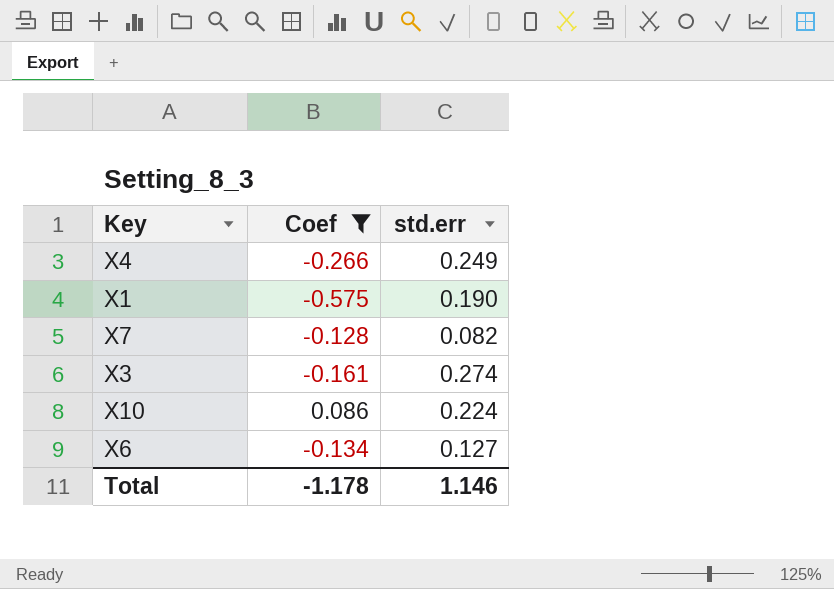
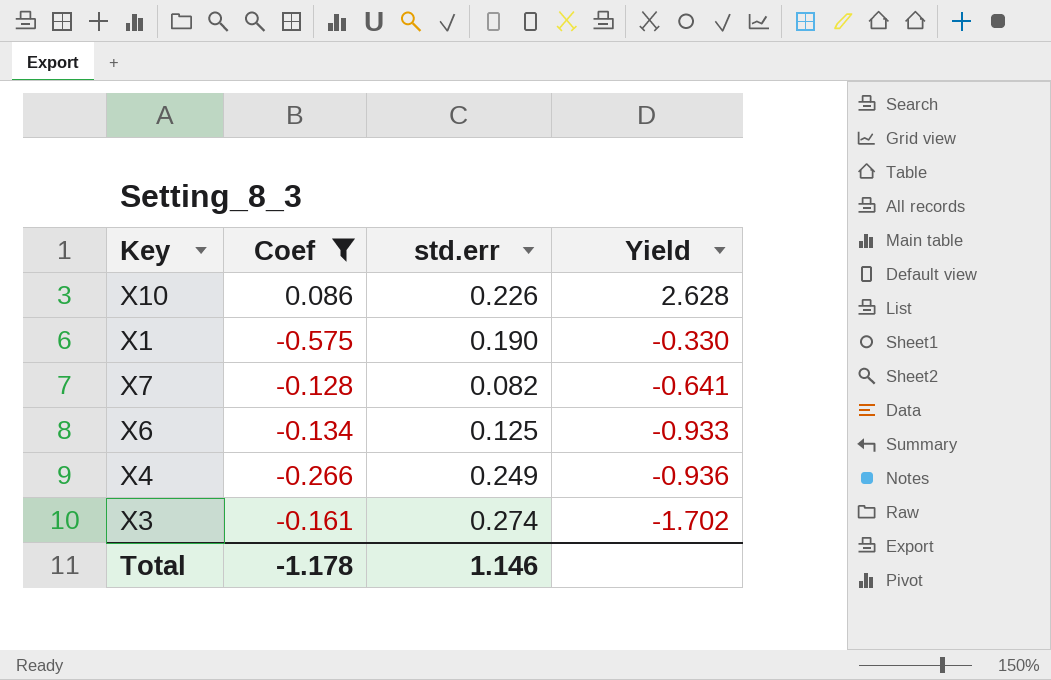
row order: none -> Yield descending
column Yield | formula: none -> [std.err] / [Coef]
X10 | std.err: 0.224 -> 0.226
X6 | std.err: 0.127 -> 0.125

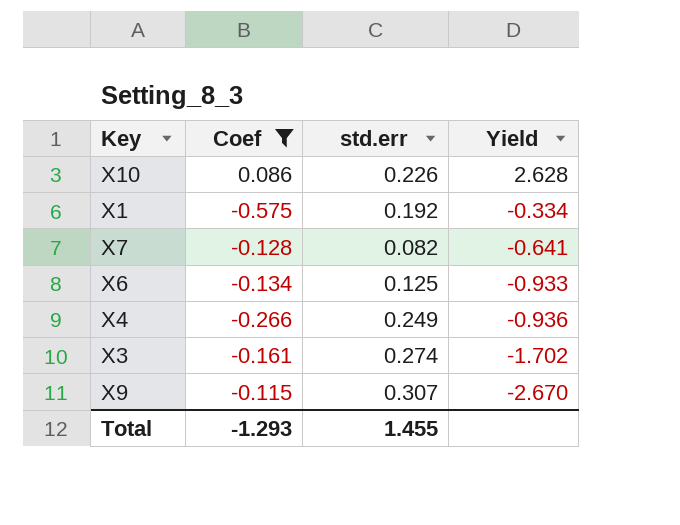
X1 | std.err: 0.190 -> 0.192
X1 | Yield: -0.330 -> -0.334
row X9: none -> -0.115 | 0.307 | -2.670
Total | Coef: -1.178 -> -1.293
Total | std.err: 1.146 -> 1.455

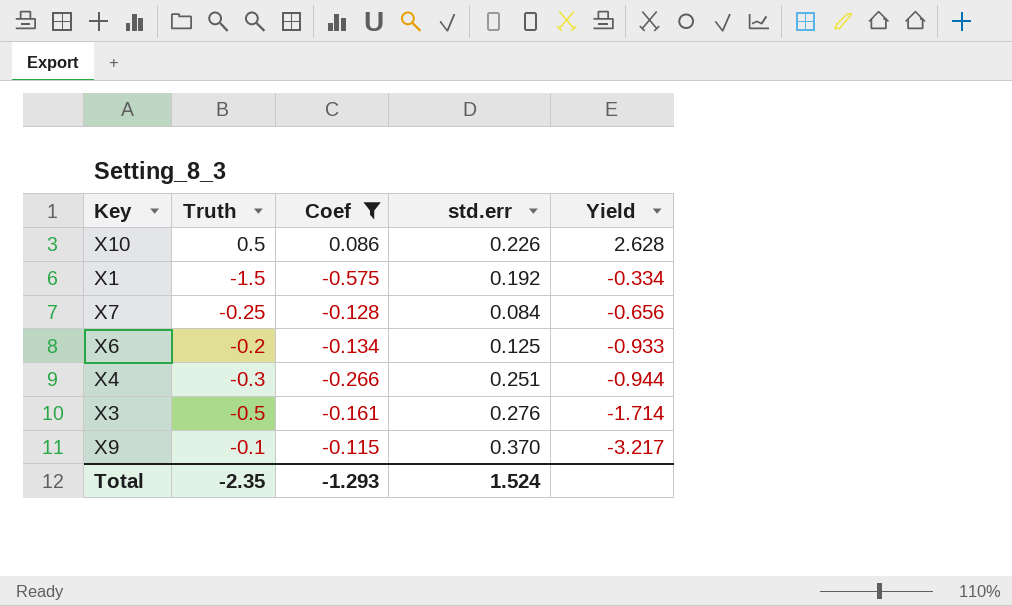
column Truth | position: none -> 2
X7 | std.err: 0.082 -> 0.084
X7 | Yield: -0.641 -> -0.656
X4 | std.err: 0.249 -> 0.251
X4 | Yield: -0.936 -> -0.944
X3 | std.err: 0.274 -> 0.276
X3 | Yield: -1.702 -> -1.714
X9 | std.err: 0.307 -> 0.370
X9 | Yield: -2.670 -> -3.217
Total | std.err: 1.455 -> 1.524

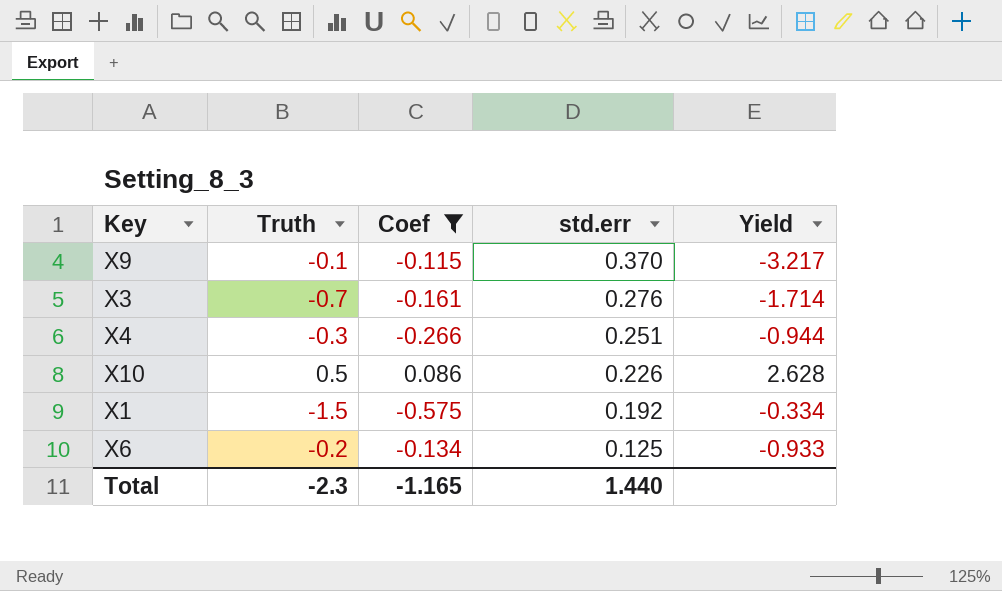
row order: Yield descending -> std.err descending
row X7: -0.25 | -0.128 | 0.084 | -0.656 -> none
X3 | Truth: -0.5 -> -0.7
Total | Truth: -2.35 -> -2.3
Total | Coef: -1.293 -> -1.165
Total | std.err: 1.524 -> 1.440

